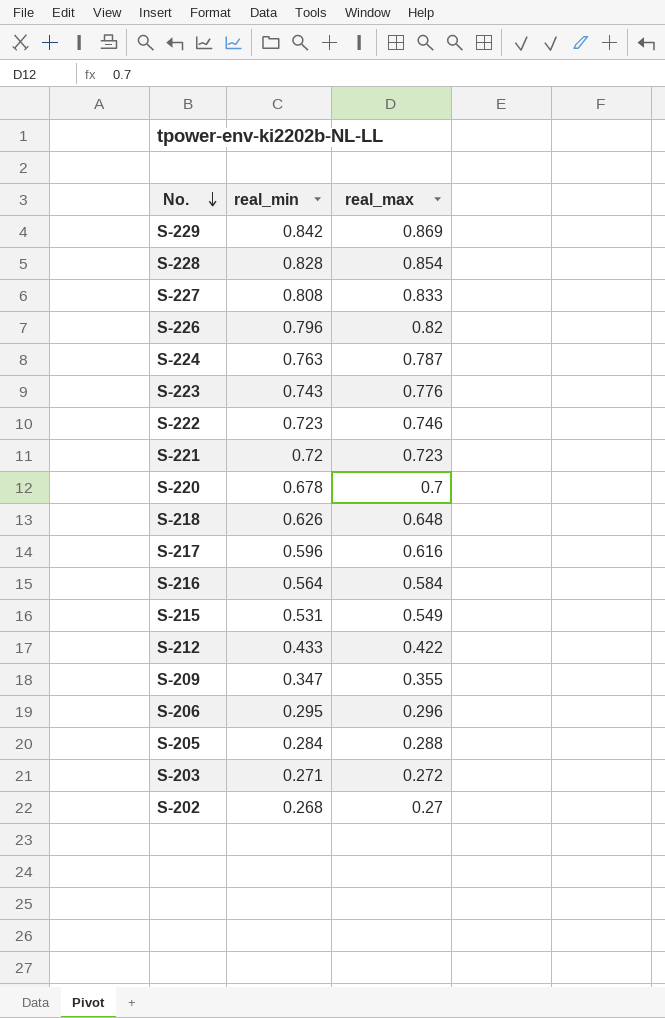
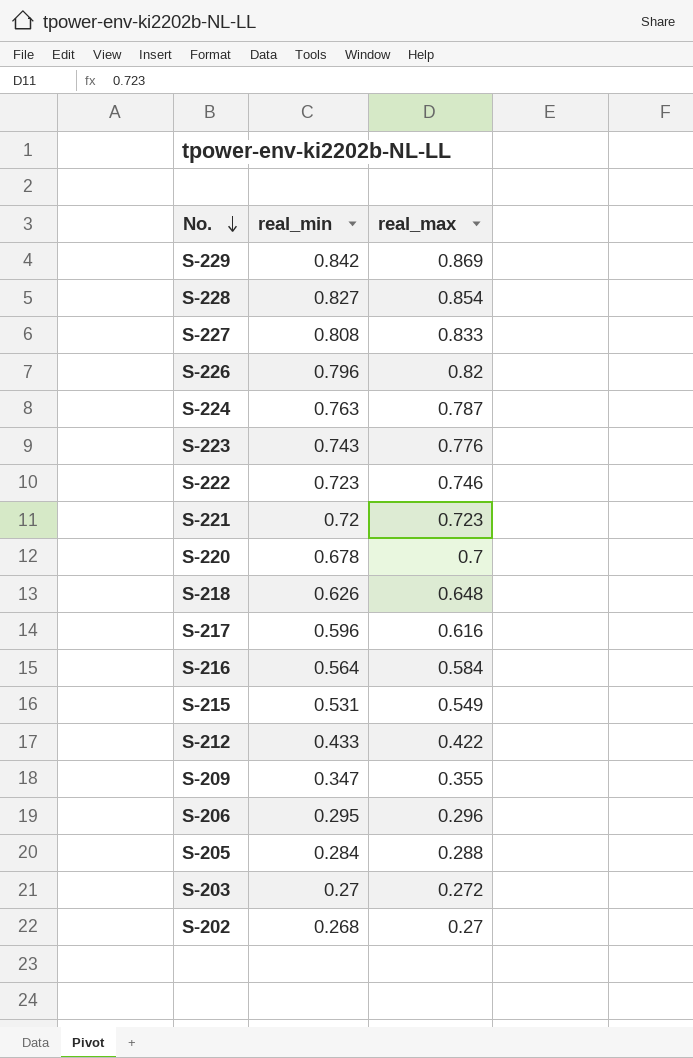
S-228 | real_min: 0.828 -> 0.827
S-203 | real_min: 0.271 -> 0.27

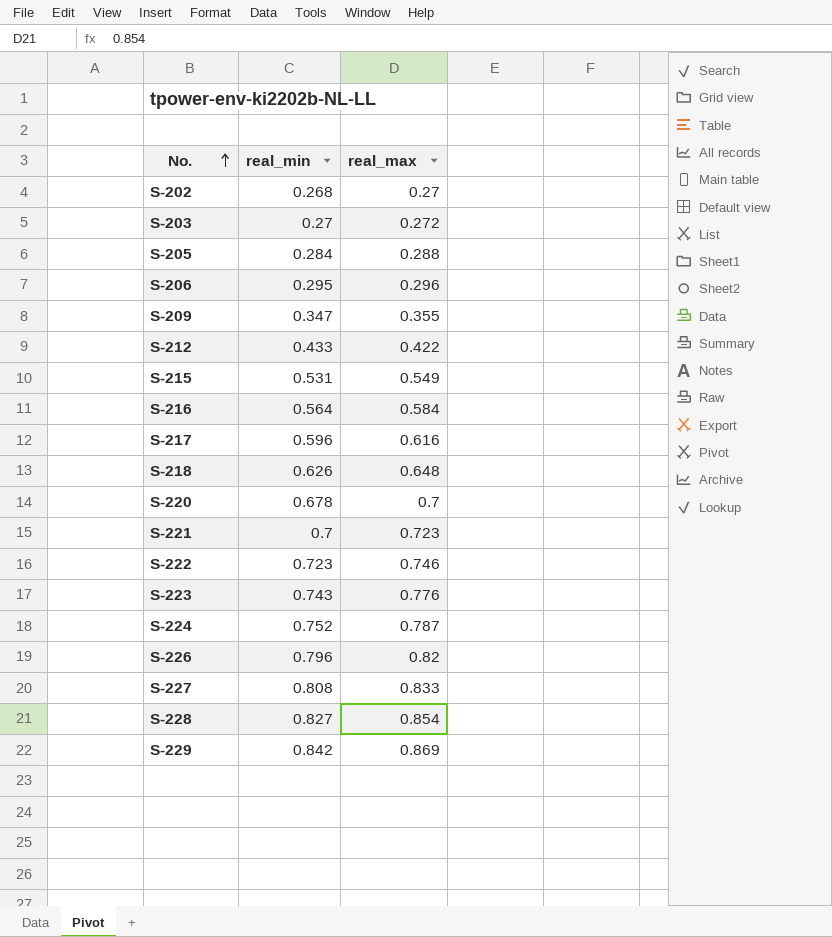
row order: No. descending -> No. ascending
S-221 | real_min: 0.72 -> 0.7
S-224 | real_min: 0.763 -> 0.752

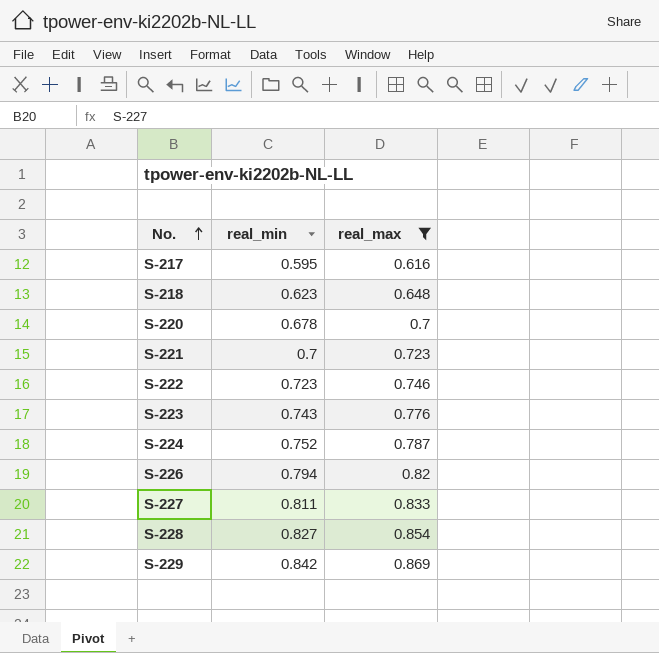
filter: none -> real_max >= 0.616
S-217 | real_min: 0.596 -> 0.595
S-218 | real_min: 0.626 -> 0.623
S-226 | real_min: 0.796 -> 0.794
S-227 | real_min: 0.808 -> 0.811

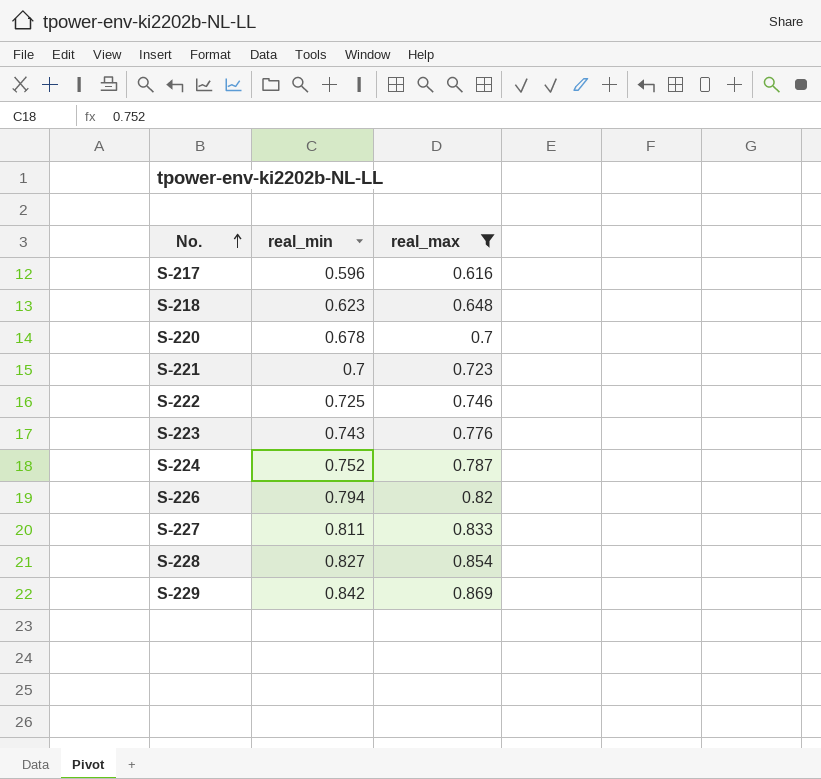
S-217 | real_min: 0.595 -> 0.596
S-222 | real_min: 0.723 -> 0.725

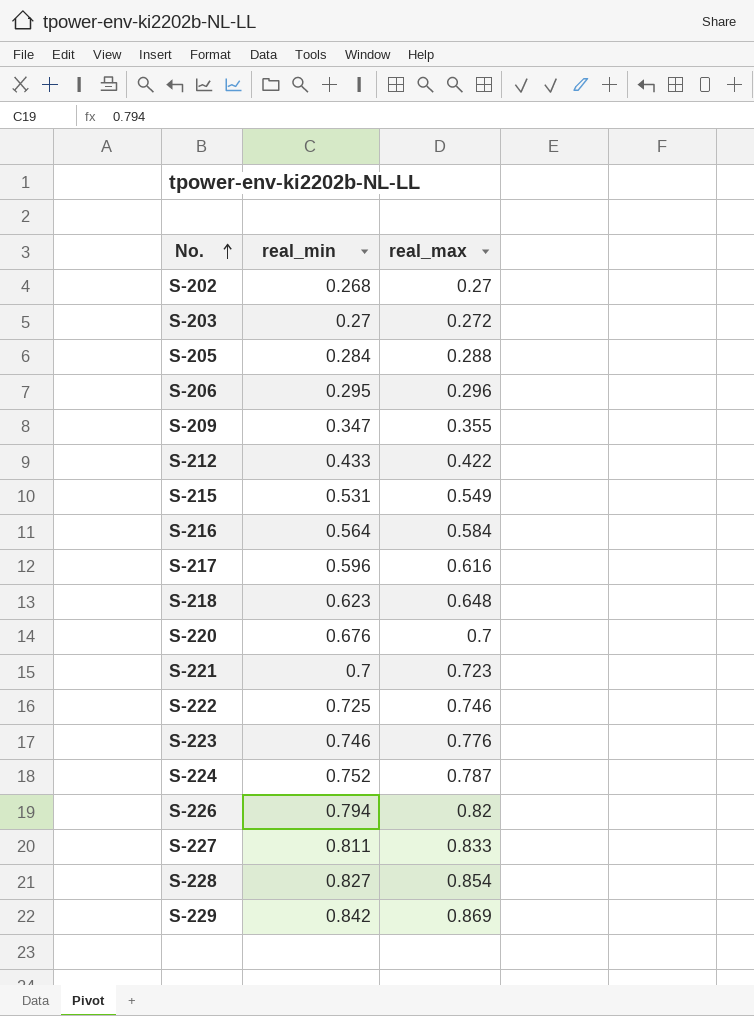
filter: real_max >= 0.616 -> none
S-220 | real_min: 0.678 -> 0.676
S-223 | real_min: 0.743 -> 0.746

